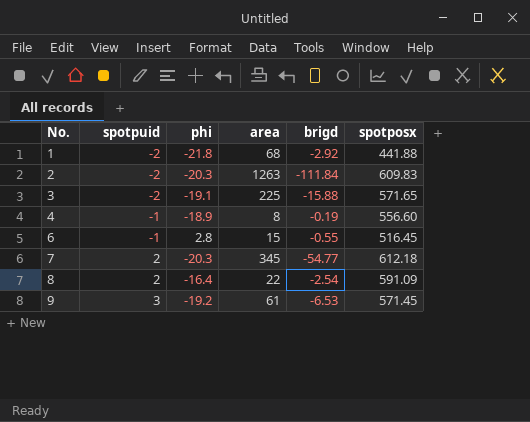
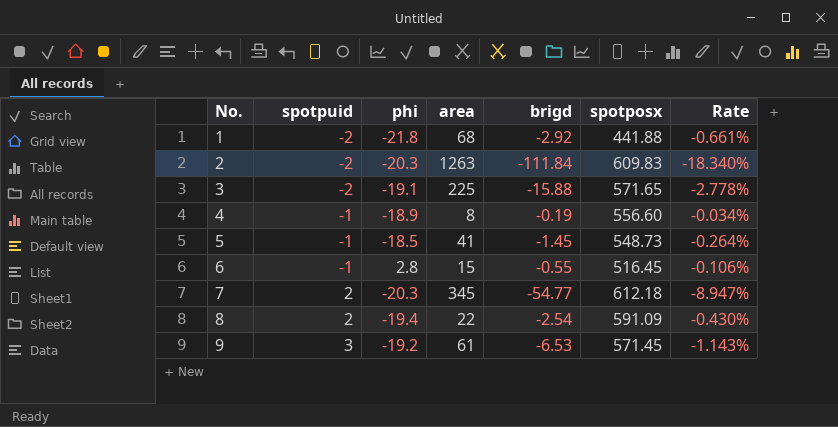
column Rate | formula: none -> [brigd] / [spotposx]
row 5: none -> -1 | -18.5 | 41 | -1.45 | 548.73 | -0.264%
8 | phi: -16.4 -> -19.4

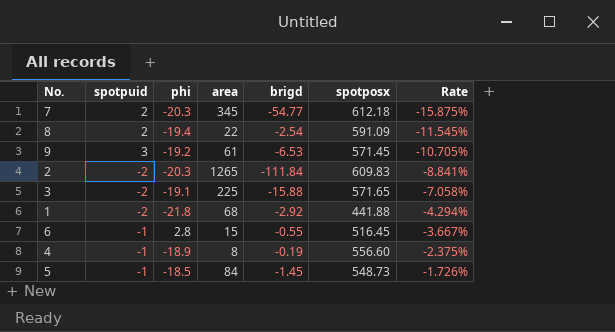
row order: No. ascending -> Rate ascending
column Rate | formula: [brigd] / [spotposx] -> [brigd] / [area]
2 | area: 1263 -> 1265
5 | area: 41 -> 84

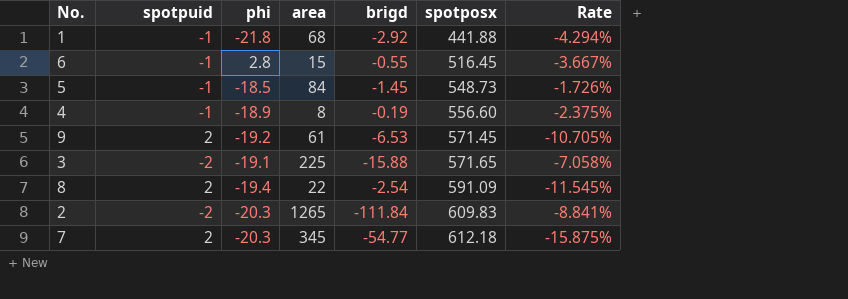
row order: Rate ascending -> spotposx ascending
1 | spotpuid: -2 -> -1
9 | spotpuid: 3 -> 2

